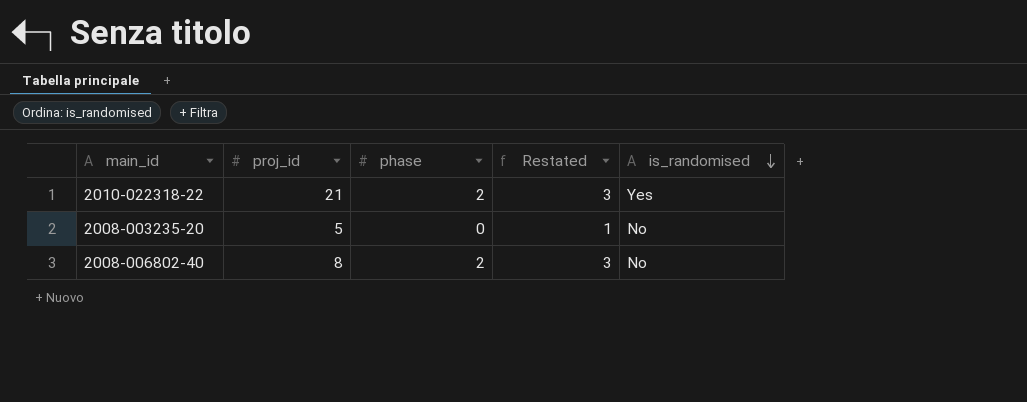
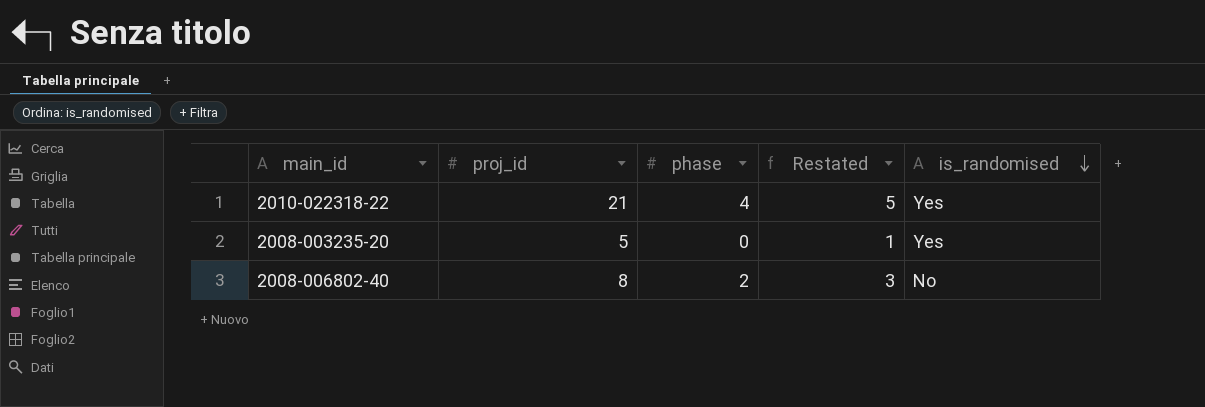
2010-022318-22 | phase: 2 -> 4
2010-022318-22 | Restated: 3 -> 5
2008-003235-20 | is_randomised: No -> Yes

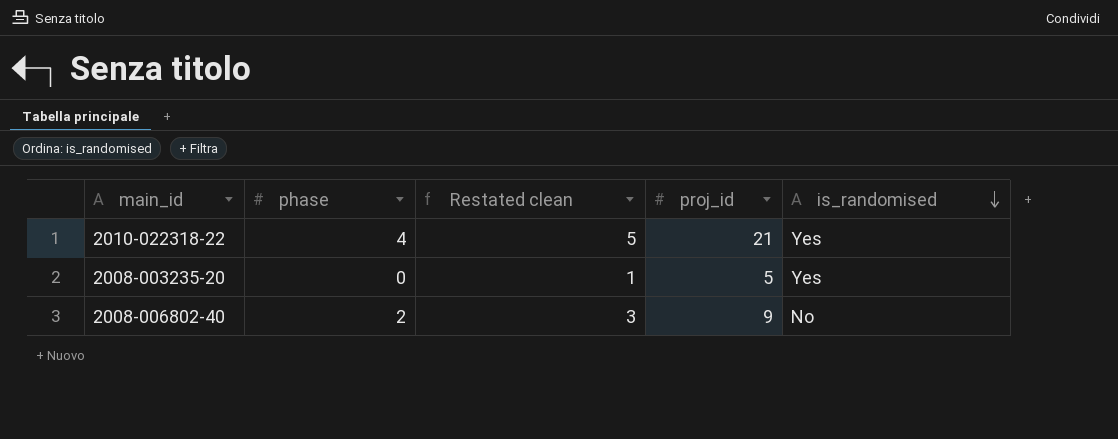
column name: Restated -> Restated clean
column proj_id | position: 2 -> 4
2008-006802-40 | proj_id: 8 -> 9

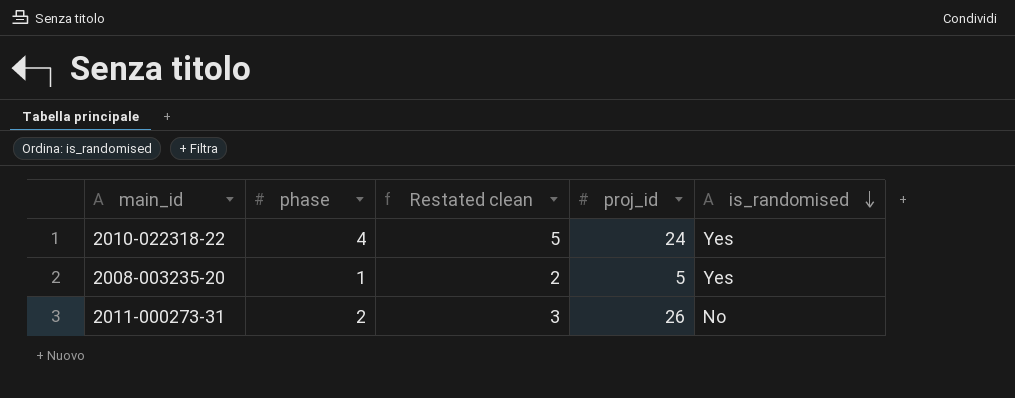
row 2008-006802-40: 2 | 3 | 9 | No -> none
2010-022318-22 | proj_id: 21 -> 24
2008-003235-20 | phase: 0 -> 1
2008-003235-20 | Restated clean: 1 -> 2
row 2011-000273-31: none -> 2 | 3 | 26 | No

